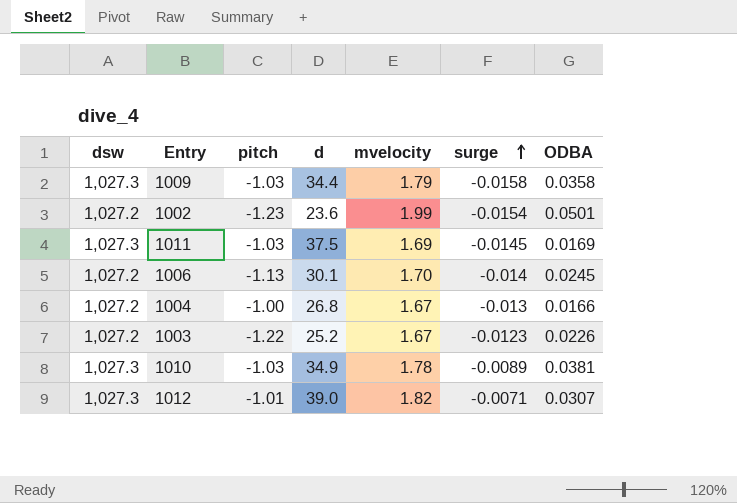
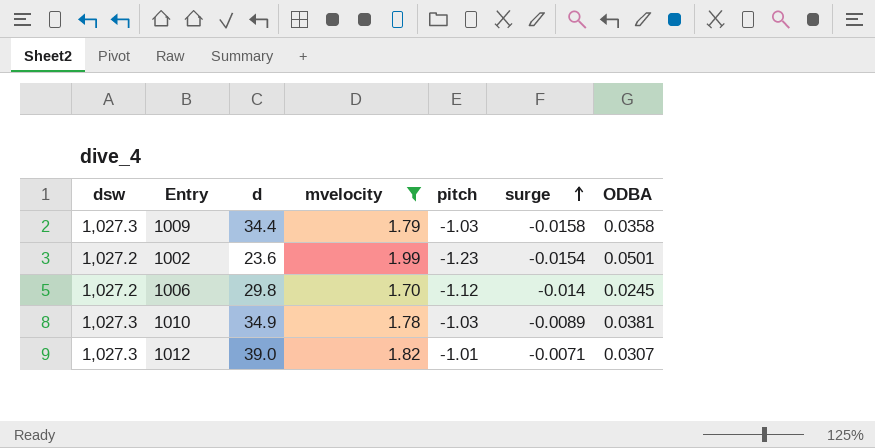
filter: none -> mvelocity >= 1.70
column pitch | position: 3 -> 5
1006 | d: 30.1 -> 29.8
1006 | pitch: -1.13 -> -1.12

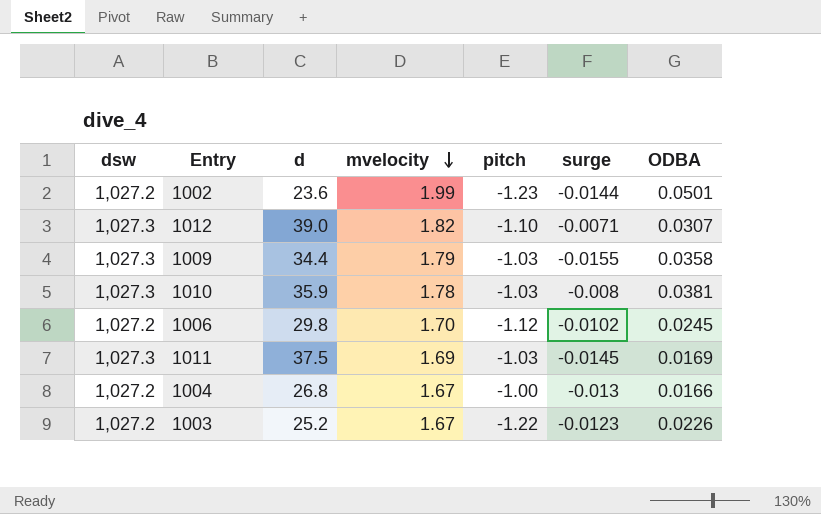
filter: mvelocity >= 1.70 -> none
row order: surge ascending -> mvelocity descending
1002 | surge: -0.0154 -> -0.0144
1012 | pitch: -1.01 -> -1.10
1009 | surge: -0.0158 -> -0.0155
1010 | d: 34.9 -> 35.9
1010 | surge: -0.0089 -> -0.008
1006 | surge: -0.014 -> -0.0102

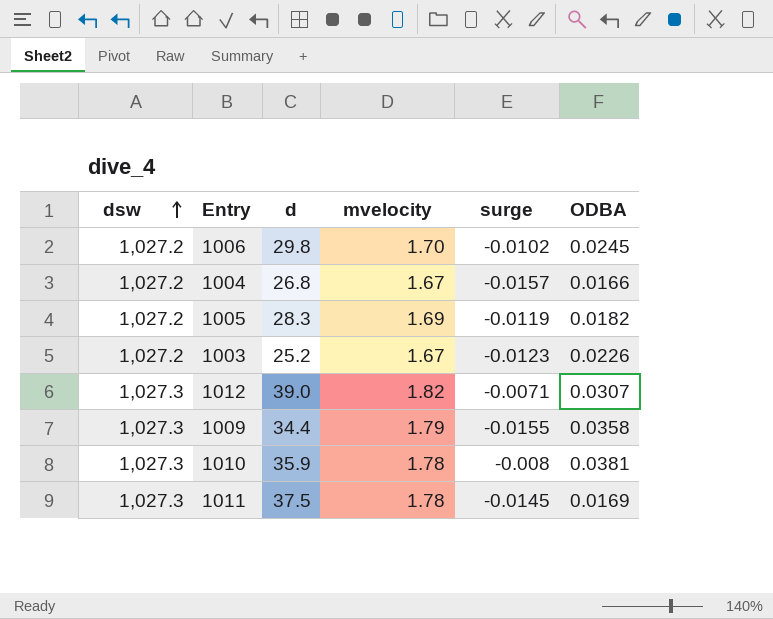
row order: mvelocity descending -> dsw ascending
column pitch | position: 5 -> none
row 1002: 1,027.2 | 23.6 | 1.99 | -1.23 | -0.0144 | 0.0501 -> none
1004 | surge: -0.013 -> -0.0157
row 1005: none -> 1,027.2 | 28.3 | 1.69 | -0.0119 | 0.0182
1011 | mvelocity: 1.69 -> 1.78

